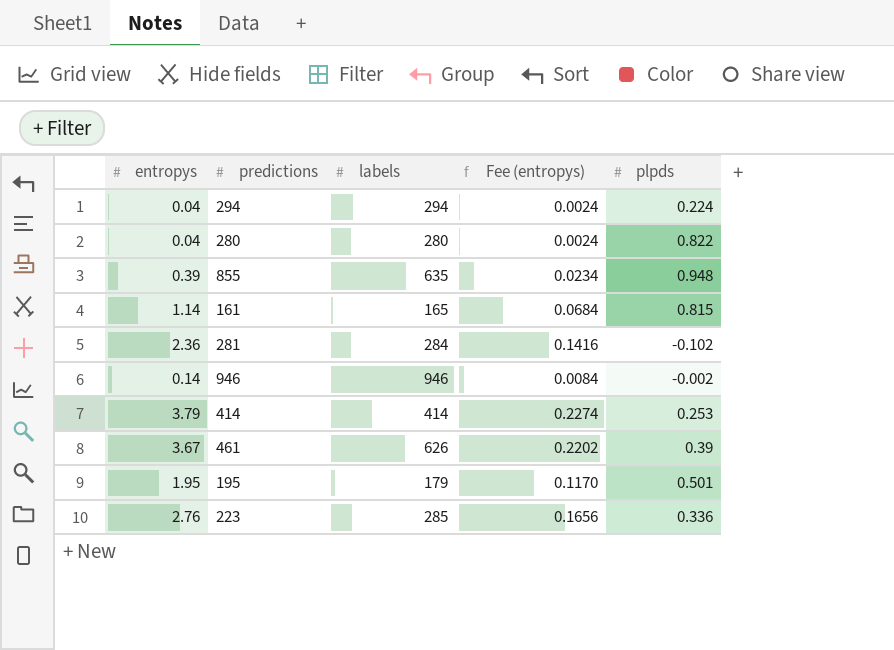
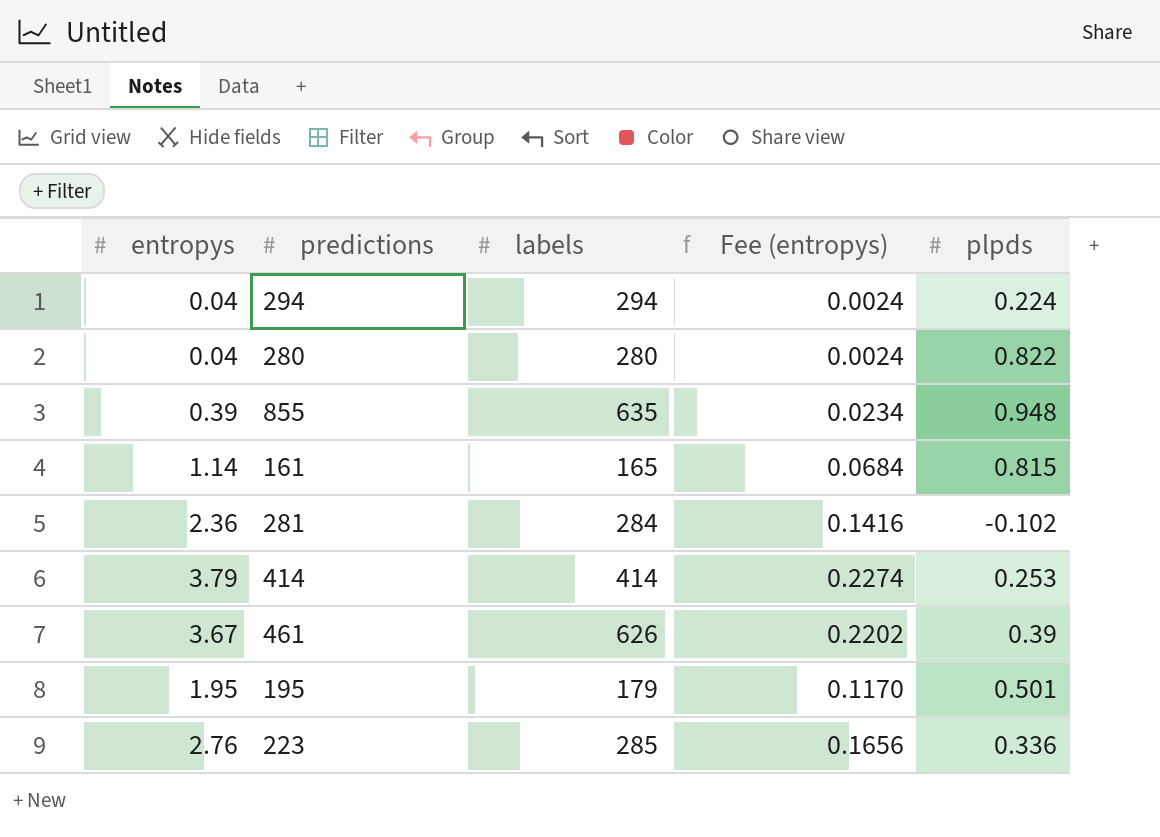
row 946: 0.14 | 946 | 0.0084 | -0.002 -> none

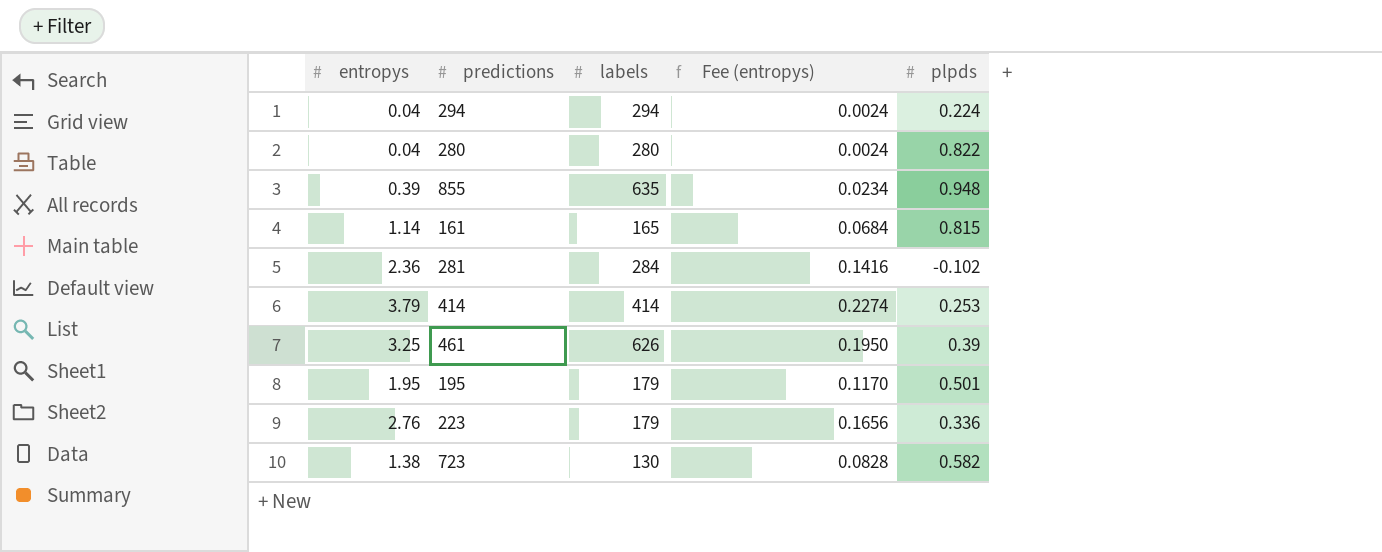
461 | entropys: 3.67 -> 3.25
461 | Fee (entropys): 0.2202 -> 0.1950
223 | labels: 285 -> 179
row 723: none -> 1.38 | 130 | 0.0828 | 0.582

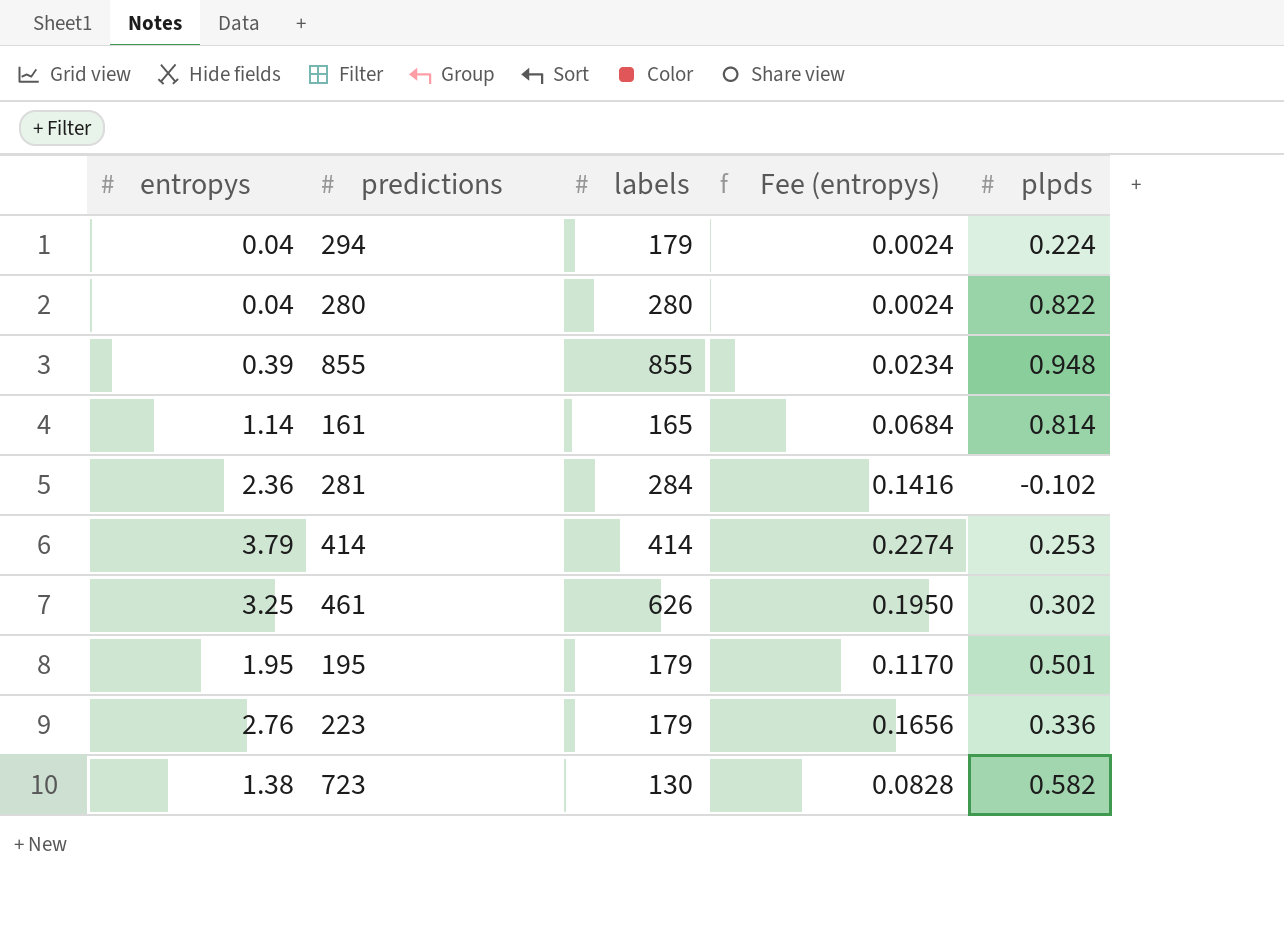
294 | labels: 294 -> 179
855 | labels: 635 -> 855
161 | plpds: 0.815 -> 0.814
461 | plpds: 0.39 -> 0.302

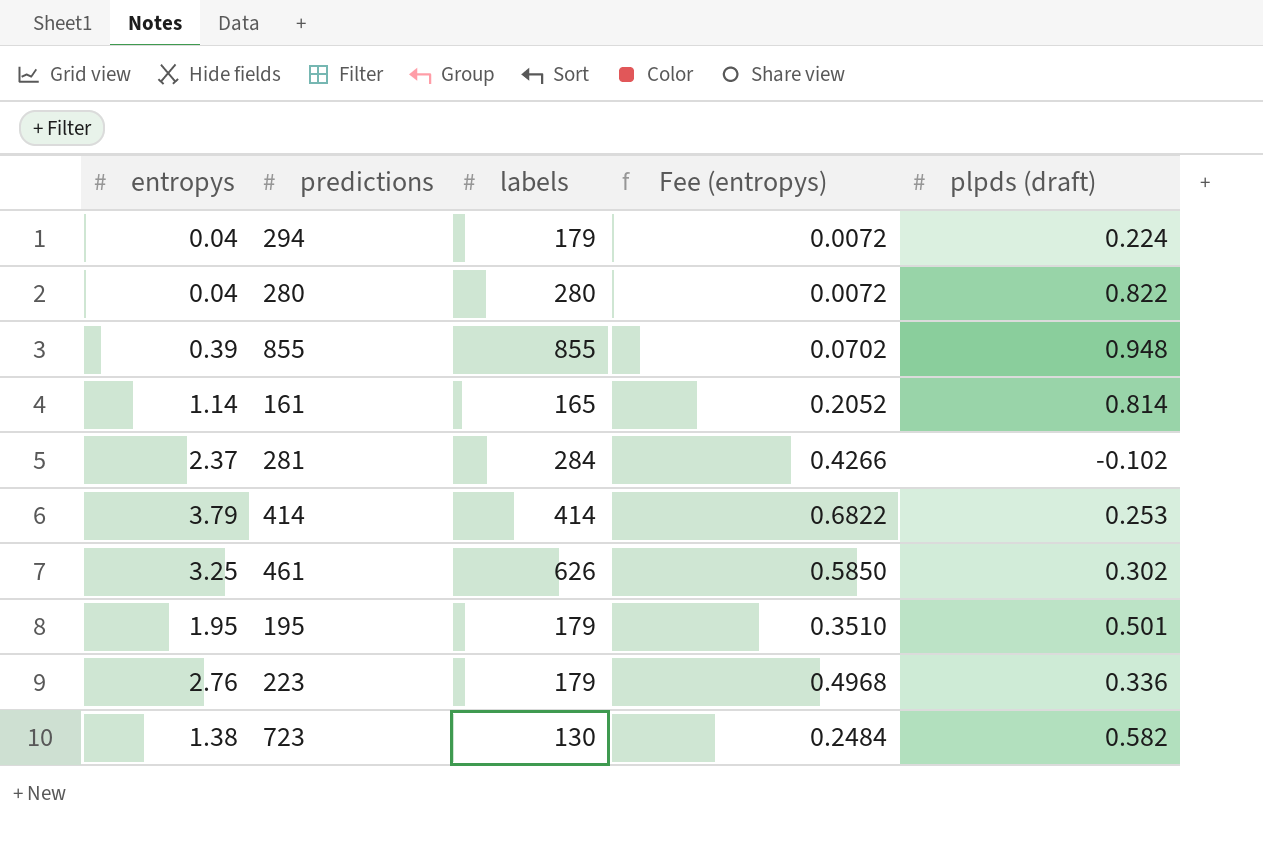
column Fee (entropys) | formula: [entropys] * 0.06 -> [entropys] * 0.18
column name: plpds -> plpds (draft)
281 | entropys: 2.36 -> 2.37

